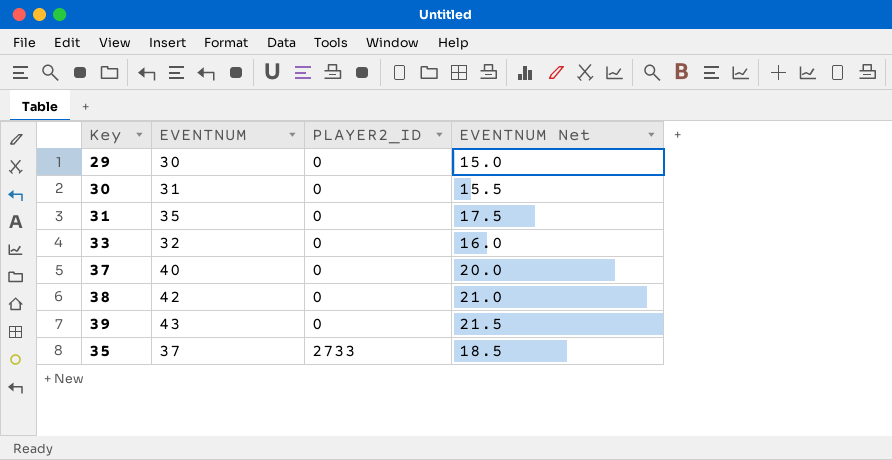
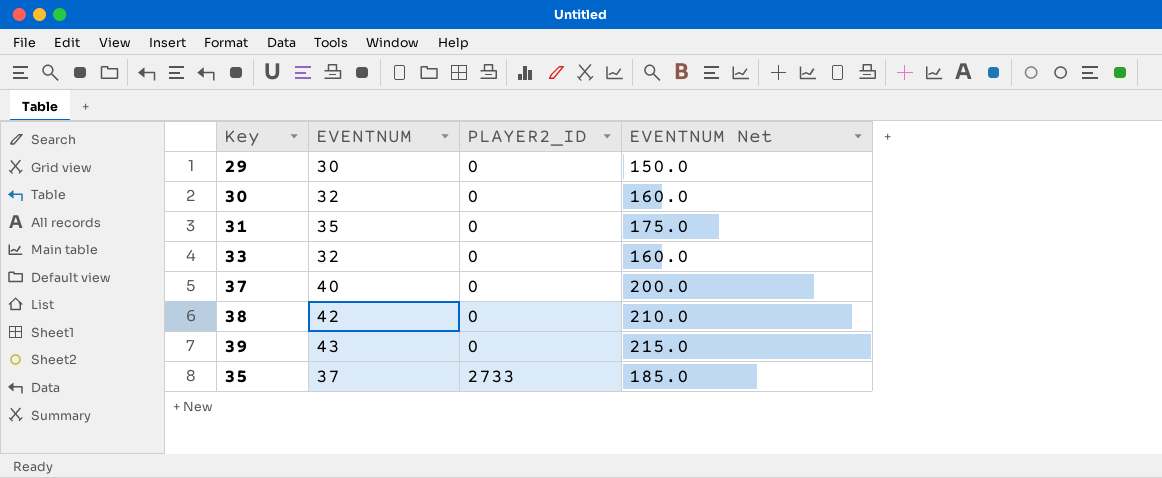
column EVENTNUM Net | formula: [EVENTNUM] * 0.5 -> [EVENTNUM] * 5
30 | EVENTNUM: 31 -> 32

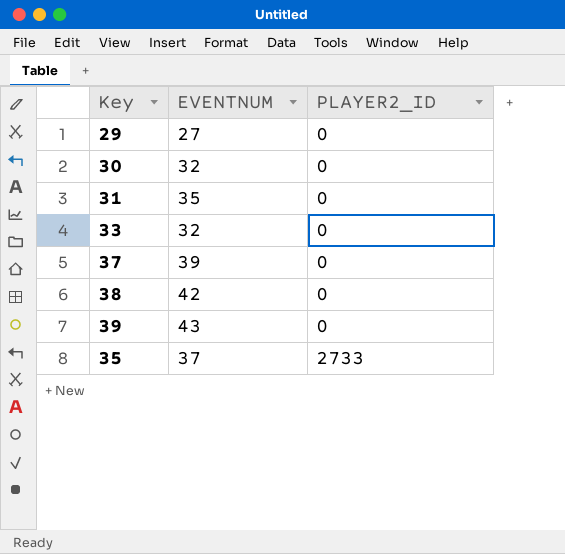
column EVENTNUM Net | formula: [EVENTNUM] * 5 -> none
29 | EVENTNUM: 30 -> 27
37 | EVENTNUM: 40 -> 39

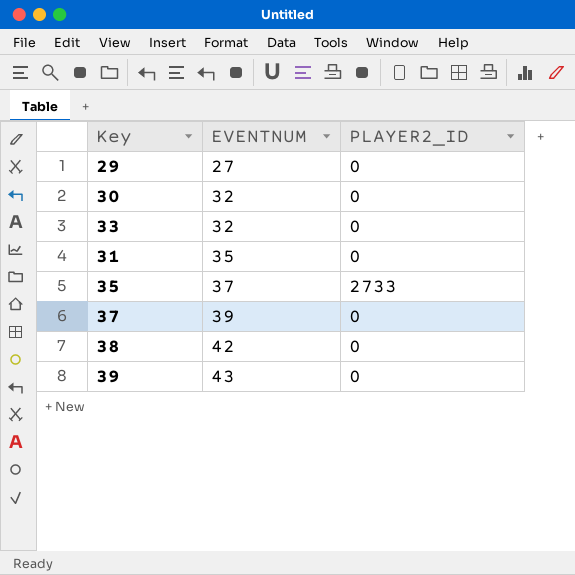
row order: PLAYER2_ID ascending -> EVENTNUM ascending

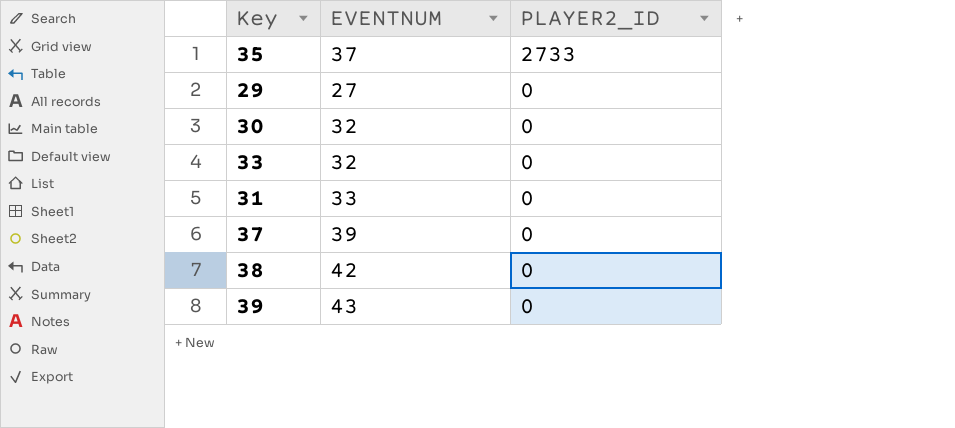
row order: EVENTNUM ascending -> PLAYER2_ID descending
31 | EVENTNUM: 35 -> 33

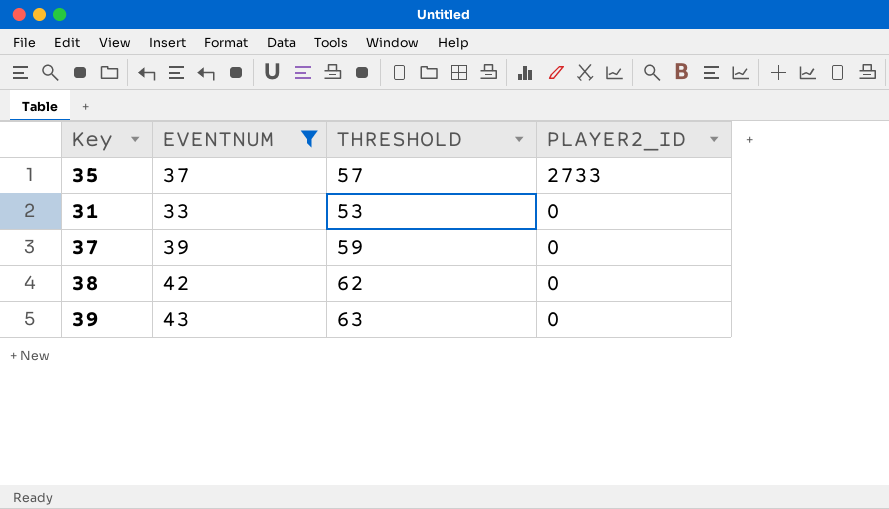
filter: none -> EVENTNUM >= 33
column THRESHOLD | formula: none -> [EVENTNUM] + 20

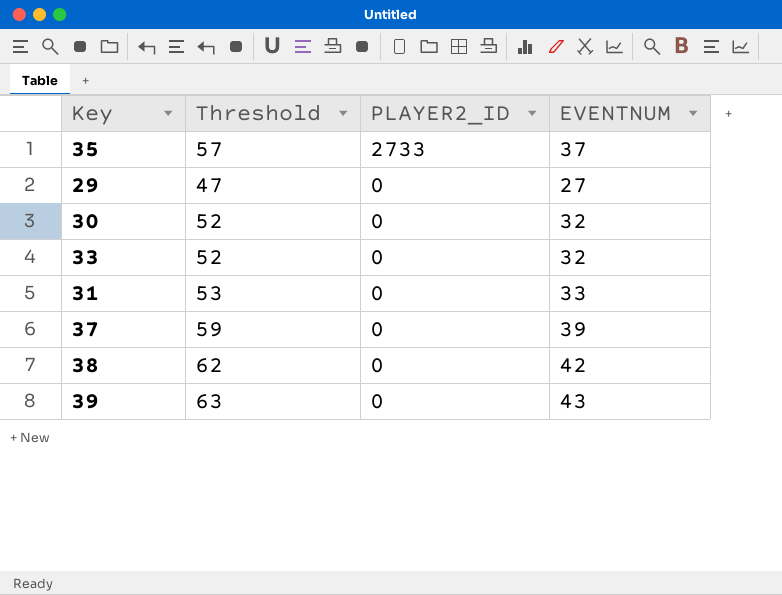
filter: EVENTNUM >= 33 -> none
column name: THRESHOLD -> Threshold
column EVENTNUM | position: 2 -> 4

